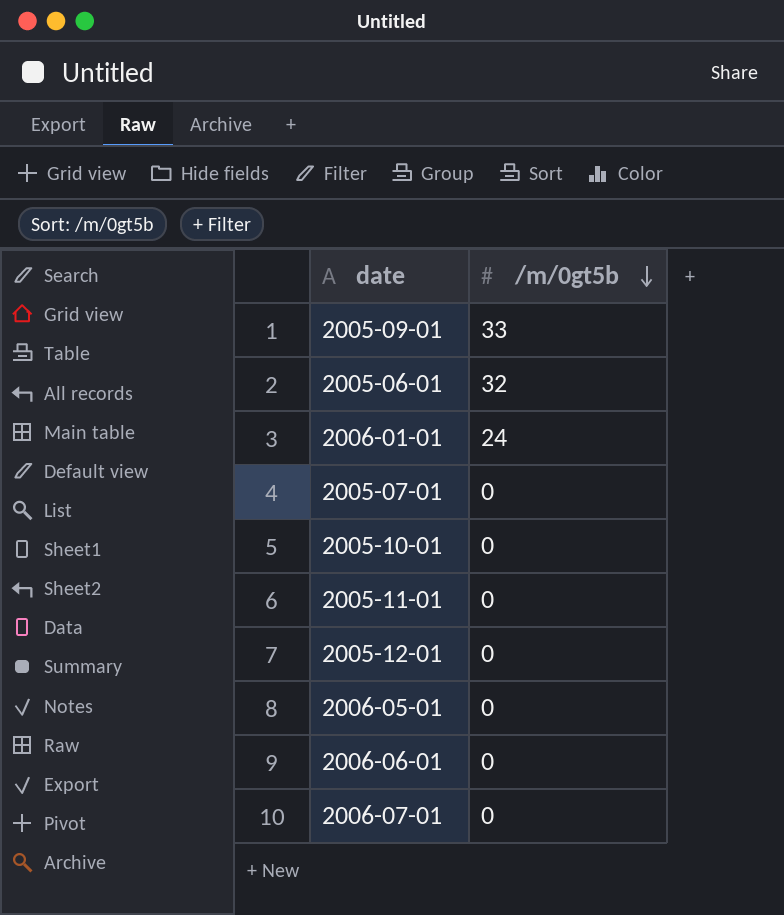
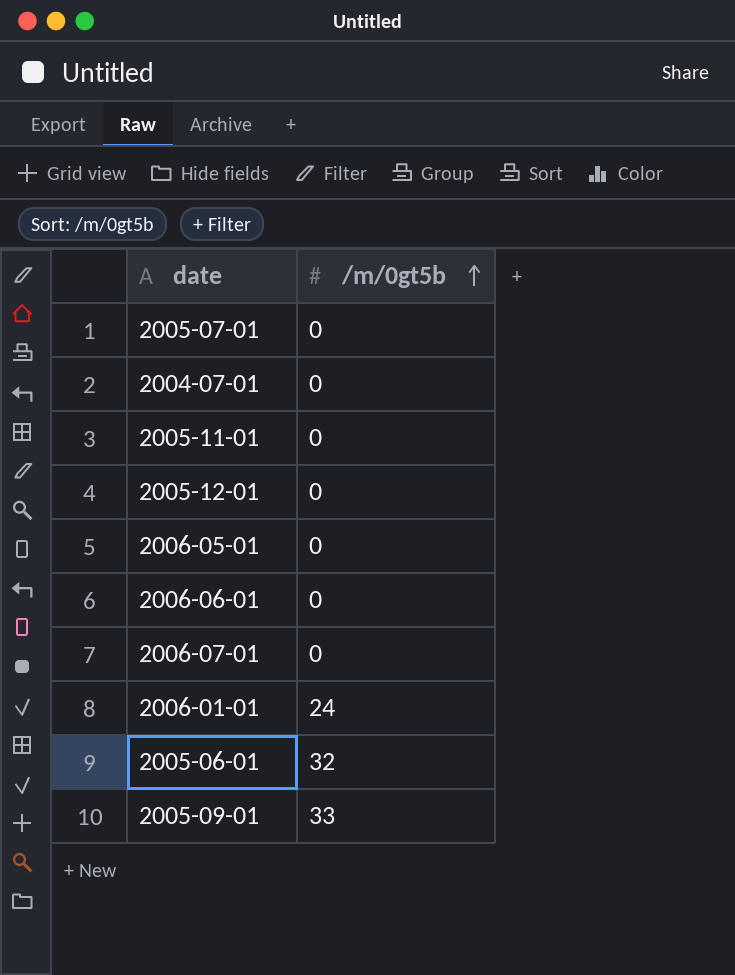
row order: /m/0gt5b descending -> /m/0gt5b ascending
row 2005-10-01: 0 -> none
row 2004-07-01: none -> 0

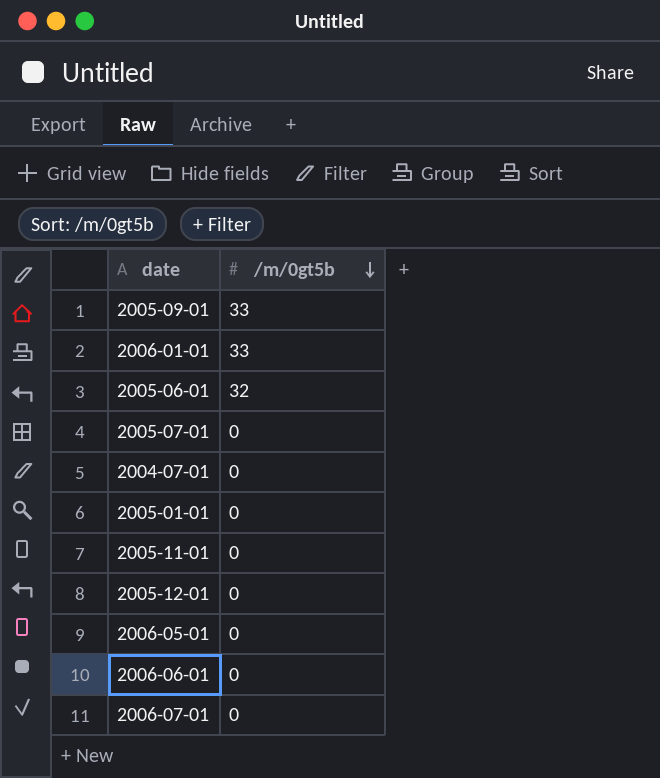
row order: /m/0gt5b ascending -> /m/0gt5b descending
2006-01-01 | /m/0gt5b: 24 -> 33
row 2005-01-01: none -> 0

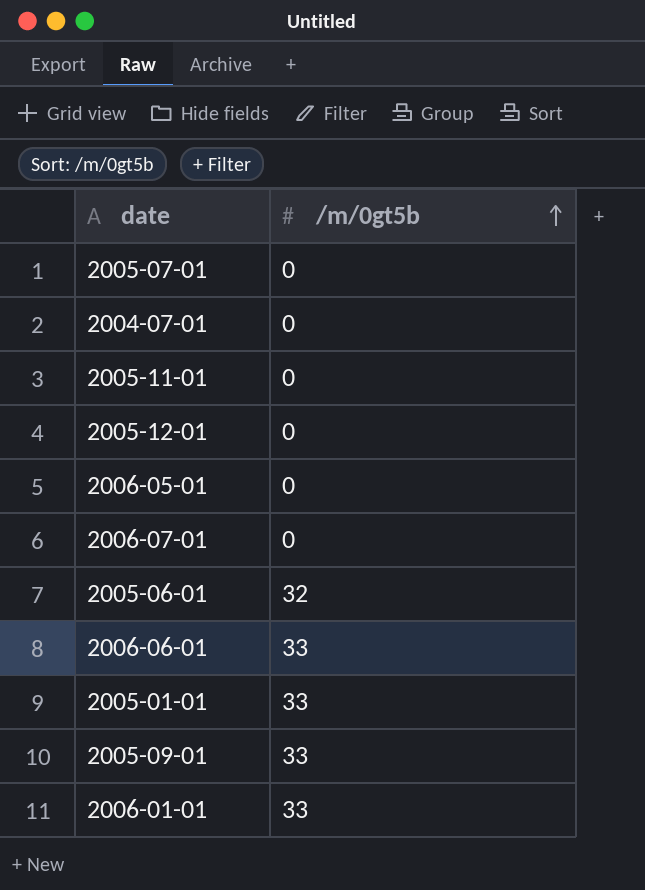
row order: /m/0gt5b descending -> /m/0gt5b ascending
2006-06-01 | /m/0gt5b: 0 -> 33
2005-01-01 | /m/0gt5b: 0 -> 33

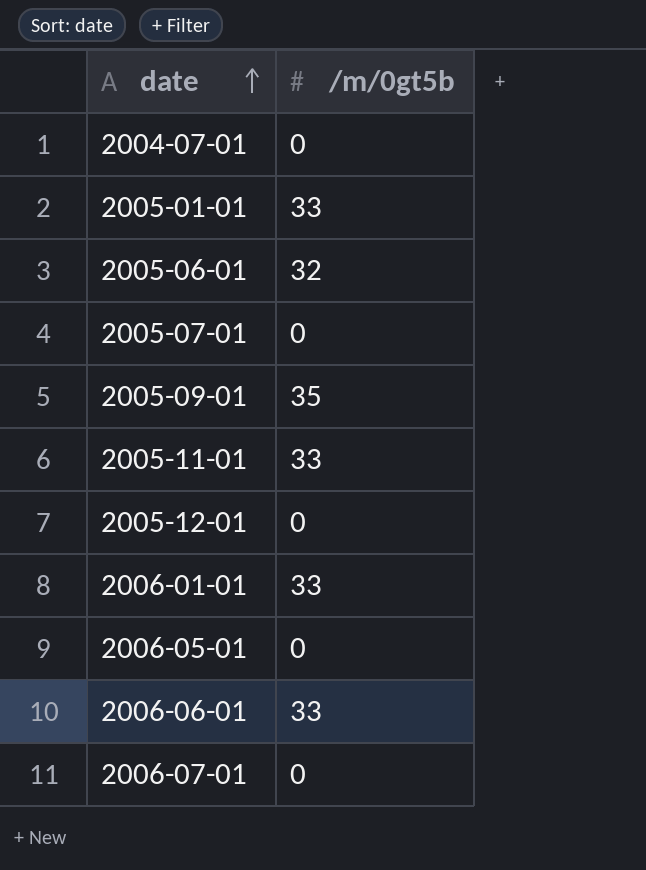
row order: /m/0gt5b ascending -> date ascending
2005-09-01 | /m/0gt5b: 33 -> 35
2005-11-01 | /m/0gt5b: 0 -> 33

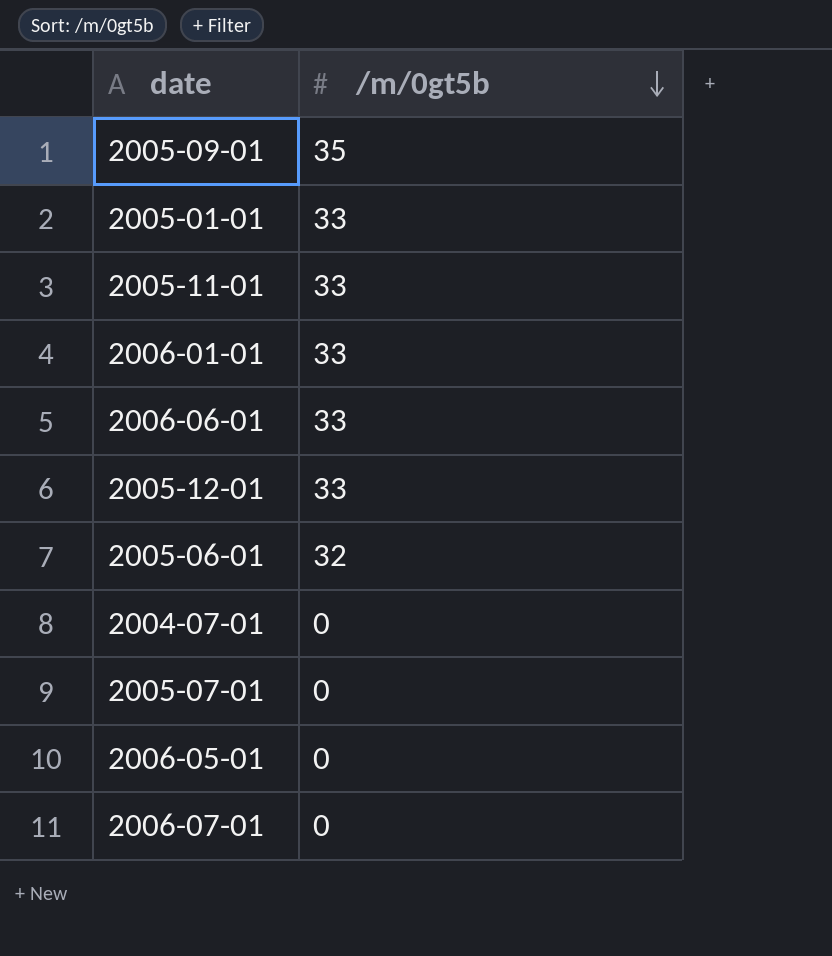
row order: date ascending -> /m/0gt5b descending
2005-12-01 | /m/0gt5b: 0 -> 33

